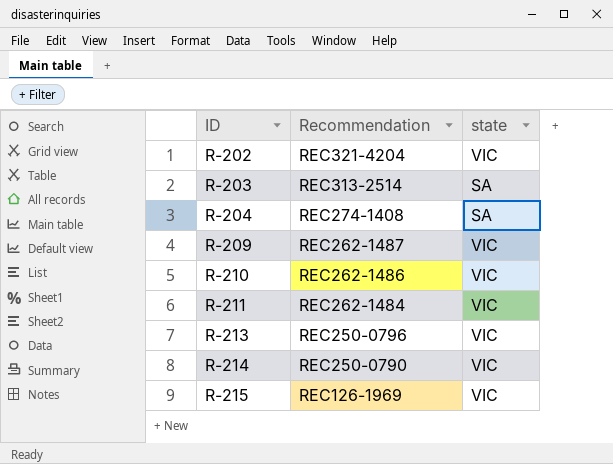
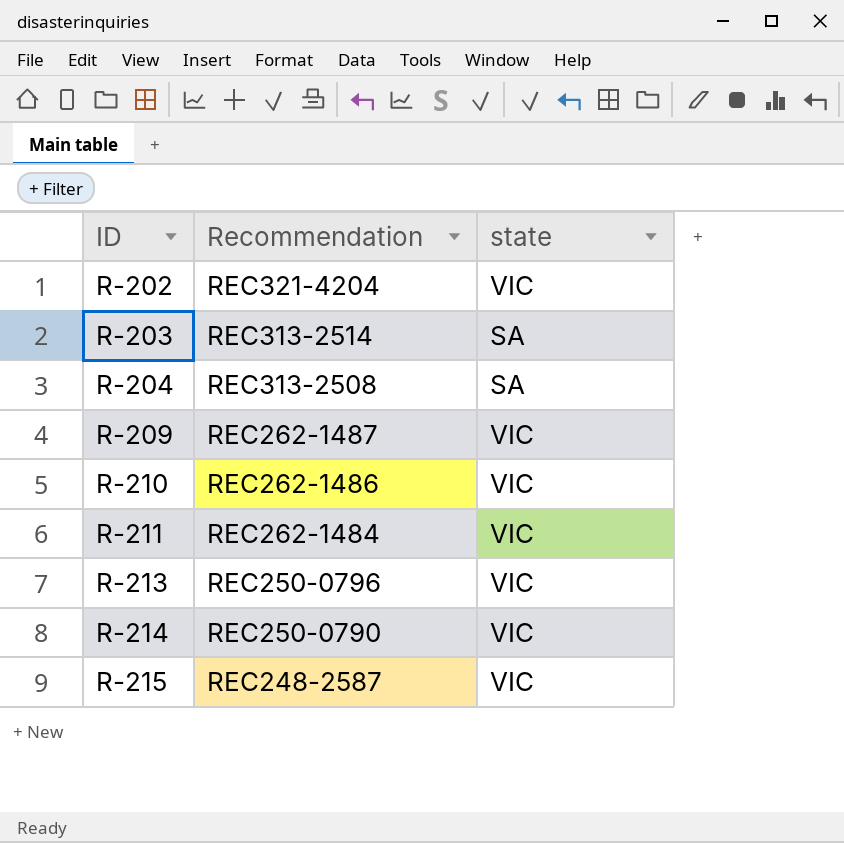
R-204 | Recommendation: REC274-1408 -> REC313-2508
R-215 | Recommendation: REC126-1969 -> REC248-2587

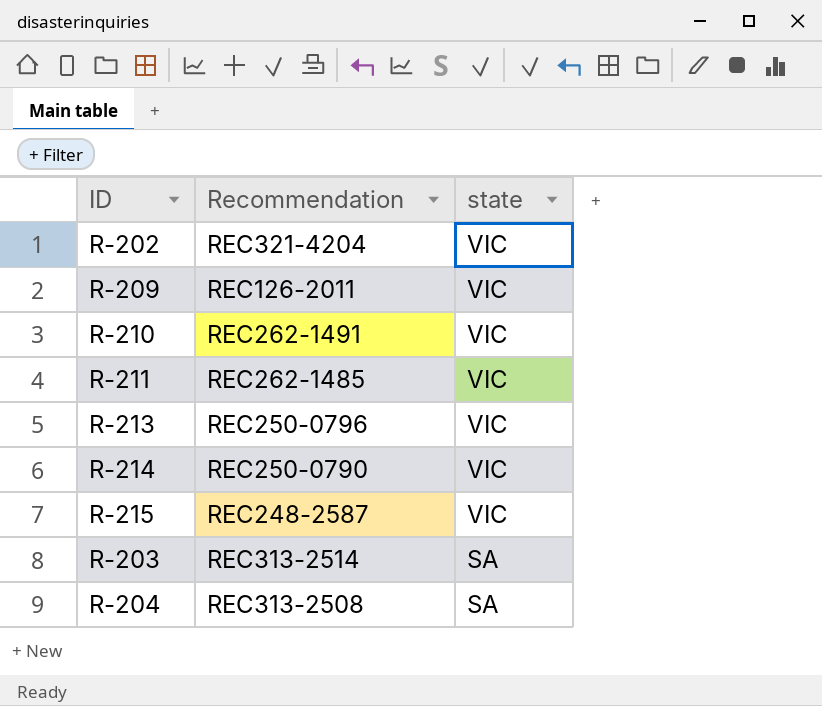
row order: ID ascending -> state descending
R-209 | Recommendation: REC262-1487 -> REC126-2011
R-210 | Recommendation: REC262-1486 -> REC262-1491
R-211 | Recommendation: REC262-1484 -> REC262-1485

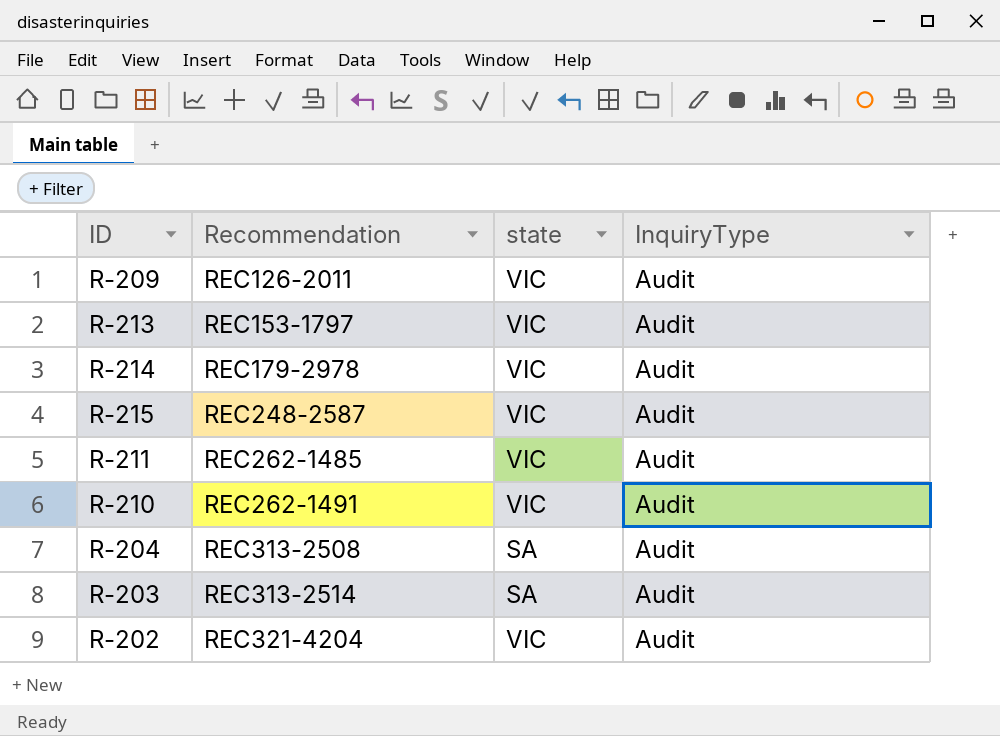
row order: state descending -> Recommendation ascending
column InquiryType | position: none -> 4
R-213 | Recommendation: REC250-0796 -> REC153-1797
R-214 | Recommendation: REC250-0790 -> REC179-2978

